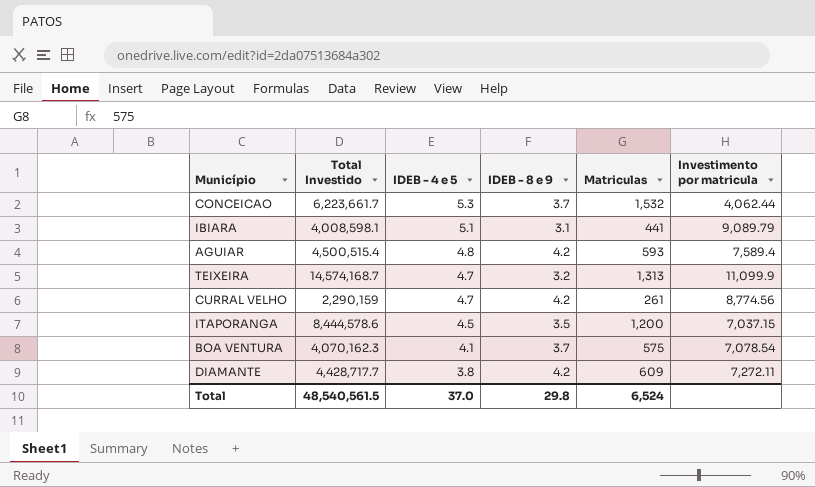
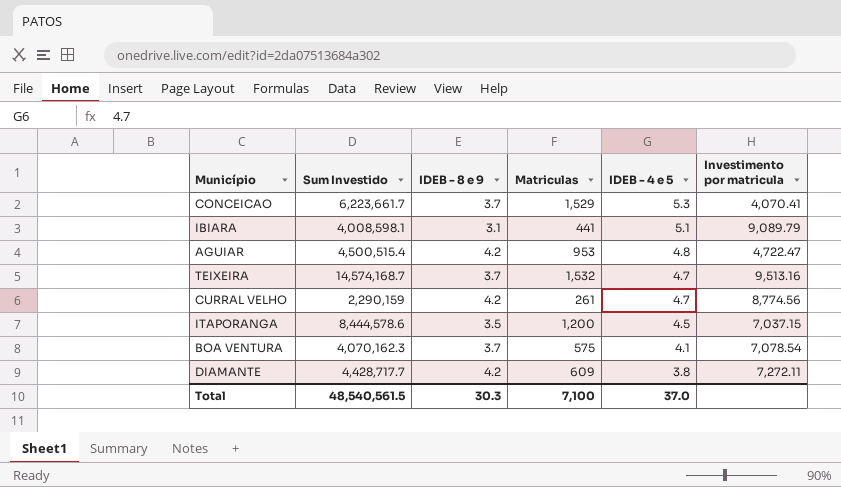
column name: Total Investido -> Sum Investido
column IDEB - 4 e 5 | position: 3 -> 5
CONCEICAO | Matriculas: 1,532 -> 1,529
CONCEICAO | Investimento por matricula: 4,062.44 -> 4,070.41
AGUIAR | Matriculas: 593 -> 953
AGUIAR | Investimento por matricula: 7,589.4 -> 4,722.47
TEIXEIRA | IDEB - 8 e 9: 3.2 -> 3.7
TEIXEIRA | Matriculas: 1,313 -> 1,532
TEIXEIRA | Investimento por matricula: 11,099.9 -> 9,513.16
Total | IDEB - 8 e 9: 29.8 -> 30.3
Total | Matriculas: 6,524 -> 7,100

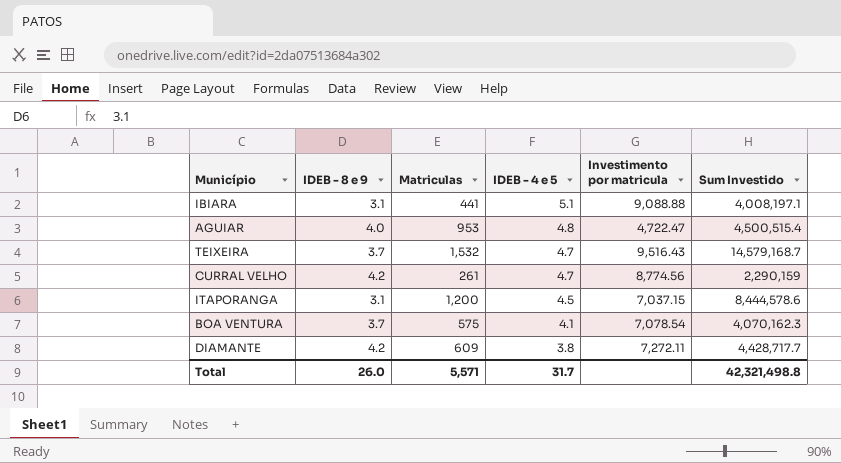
column Sum Investido | position: 2 -> 6
row CONCEICAO: 6,223,661.7 | 3.7 | 1,529 | 5.3 | 4,070.41 -> none
IBIARA | Investimento por matricula: 9,089.79 -> 9,088.88
IBIARA | Sum Investido: 4,008,598.1 -> 4,008,197.1
AGUIAR | IDEB - 8 e 9: 4.2 -> 4.0
TEIXEIRA | Investimento por matricula: 9,513.16 -> 9,516.43
TEIXEIRA | Sum Investido: 14,574,168.7 -> 14,579,168.7
ITAPORANGA | IDEB - 8 e 9: 3.5 -> 3.1
Total | IDEB - 8 e 9: 30.3 -> 26.0
Total | Matriculas: 7,100 -> 5,571
Total | IDEB - 4 e 5: 37.0 -> 31.7
Total | Sum Investido: 48,540,561.5 -> 42,321,498.8

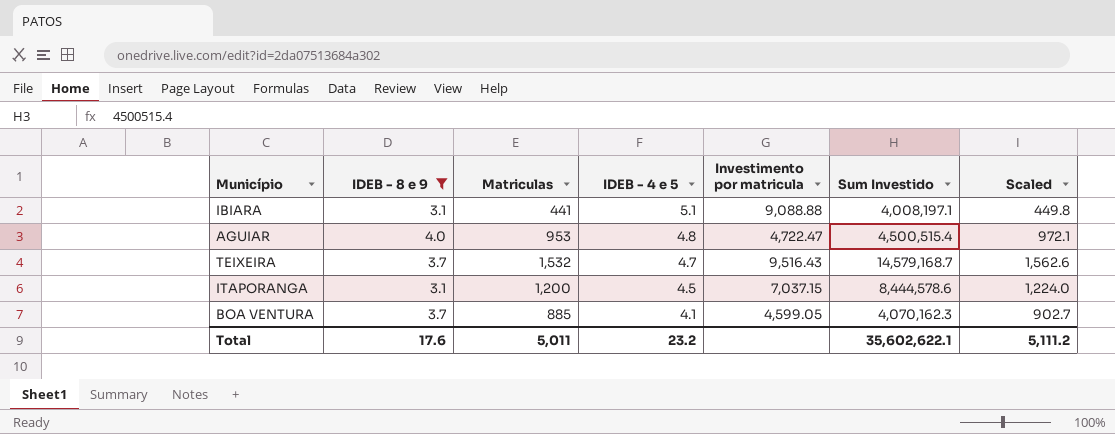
filter: none -> IDEB - 8 e 9 != 4.2
column Scaled | formula: none -> [Matriculas] * 1.02
BOA VENTURA | Matriculas: 575 -> 885
BOA VENTURA | Investimento por matricula: 7,078.54 -> 4,599.05
Total | IDEB - 8 e 9: 26.0 -> 17.6
Total | Matriculas: 5,571 -> 5,011
Total | IDEB - 4 e 5: 31.7 -> 23.2
Total | Sum Investido: 42,321,498.8 -> 35,602,622.1

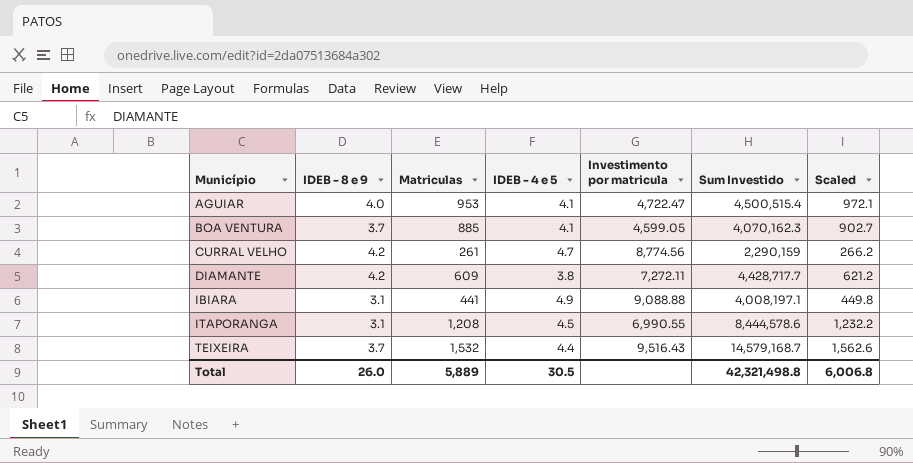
filter: IDEB - 8 e 9 != 4.2 -> none
row order: IDEB - 4 e 5 descending -> Município ascending
AGUIAR | IDEB - 4 e 5: 4.8 -> 4.1
IBIARA | IDEB - 4 e 5: 5.1 -> 4.9
ITAPORANGA | Matriculas: 1,200 -> 1,208
ITAPORANGA | Investimento por matricula: 7,037.15 -> 6,990.55
ITAPORANGA | Scaled: 1,224.0 -> 1,232.2
TEIXEIRA | IDEB - 4 e 5: 4.7 -> 4.4
Total | IDEB - 8 e 9: 17.6 -> 26.0
Total | Matriculas: 5,011 -> 5,889
Total | IDEB - 4 e 5: 23.2 -> 30.5
Total | Sum Investido: 35,602,622.1 -> 42,321,498.8
Total | Scaled: 5,111.2 -> 6,006.8

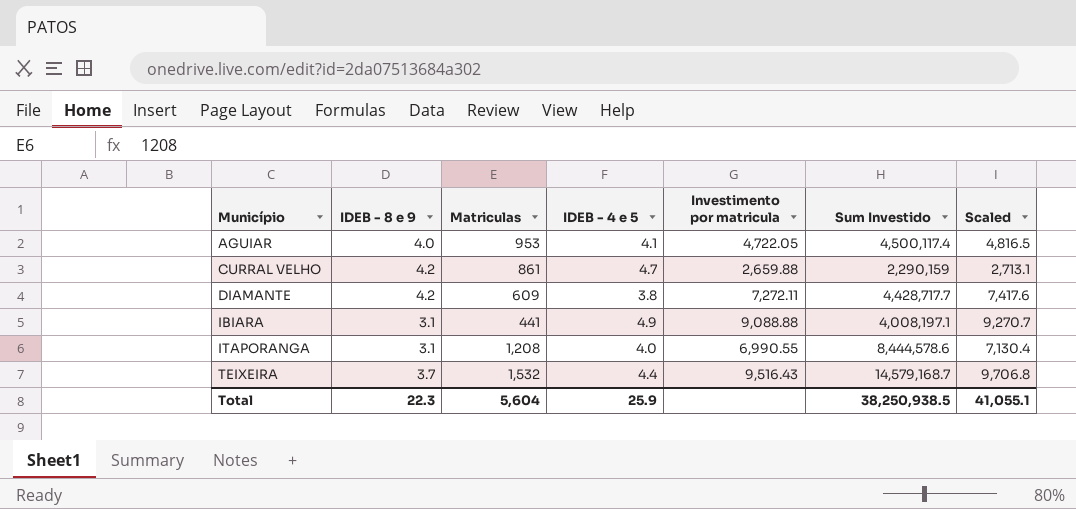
column Scaled | formula: [Matriculas] * 1.02 -> [Investimento por matricula] * 1.02
row BOA VENTURA: 3.7 | 885 | 4.1 | 4,599.05 | 4,070,162.3 | 902.7 -> none
AGUIAR | Investimento por matricula: 4,722.47 -> 4,722.05
AGUIAR | Sum Investido: 4,500,515.4 -> 4,500,117.4
CURRAL VELHO | Matriculas: 261 -> 861
CURRAL VELHO | Investimento por matricula: 8,774.56 -> 2,659.88
ITAPORANGA | IDEB - 4 e 5: 4.5 -> 4.0
Total | IDEB - 8 e 9: 26.0 -> 22.3
Total | Matriculas: 5,889 -> 5,604
Total | IDEB - 4 e 5: 30.5 -> 25.9
Total | Sum Investido: 42,321,498.8 -> 38,250,938.5
Total | Scaled: 6,006.8 -> 41,055.1

